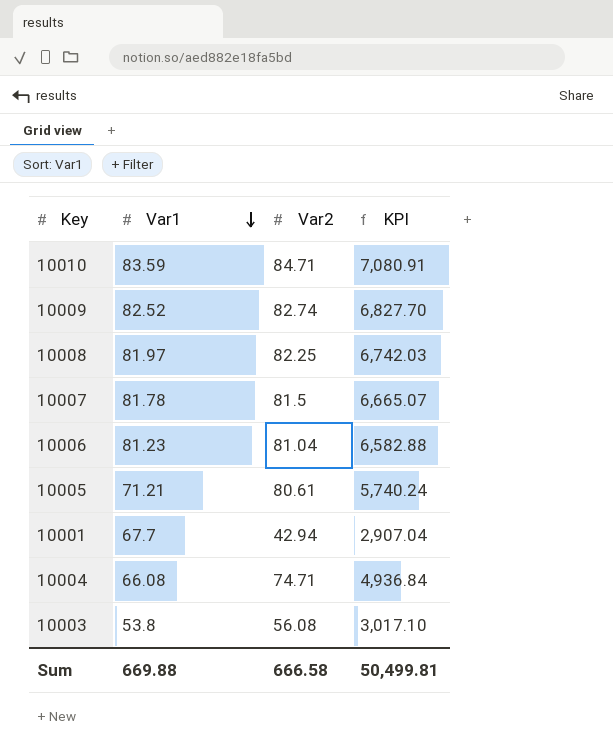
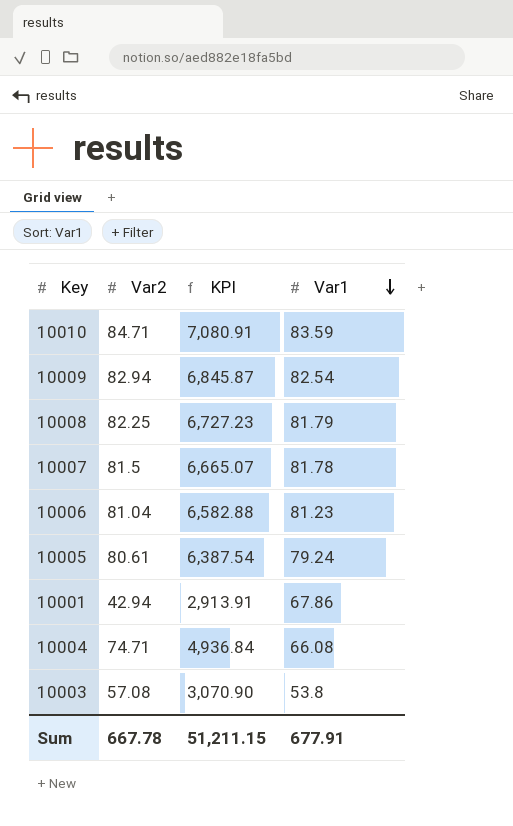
column Var1 | position: 2 -> 4
10009 | Var2: 82.74 -> 82.94
10009 | KPI: 6,827.70 -> 6,845.87
10009 | Var1: 82.52 -> 82.54
10008 | KPI: 6,742.03 -> 6,727.23
10008 | Var1: 81.97 -> 81.79
10005 | KPI: 5,740.24 -> 6,387.54
10005 | Var1: 71.21 -> 79.24
10001 | KPI: 2,907.04 -> 2,913.91
10001 | Var1: 67.7 -> 67.86
10003 | Var2: 56.08 -> 57.08
10003 | KPI: 3,017.10 -> 3,070.90
Sum | Var2: 666.58 -> 667.78
Sum | KPI: 50,499.81 -> 51,211.15
Sum | Var1: 669.88 -> 677.91

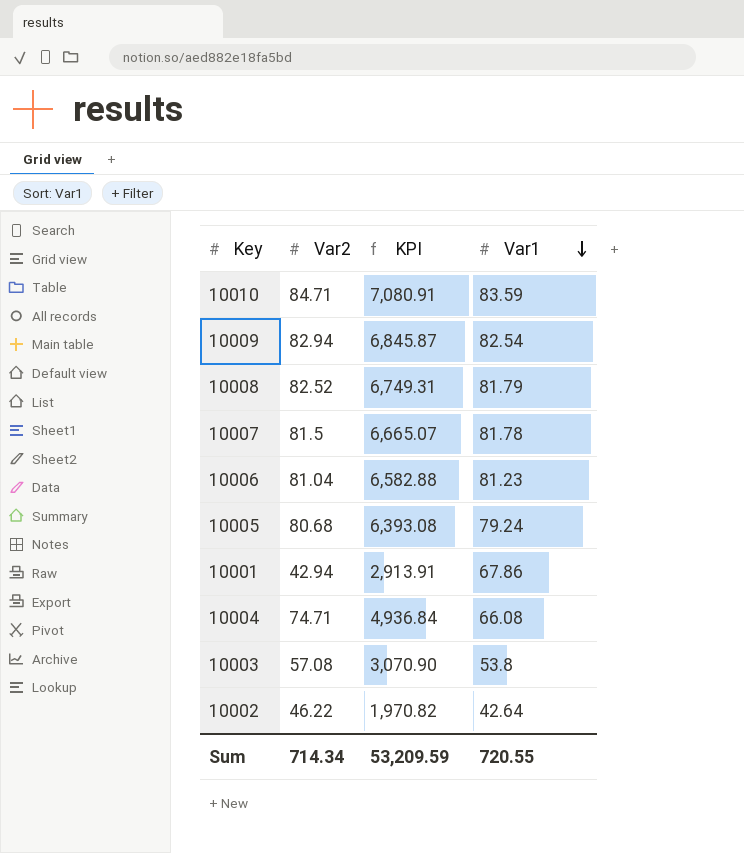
10008 | Var2: 82.25 -> 82.52
10008 | KPI: 6,727.23 -> 6,749.31
10005 | Var2: 80.61 -> 80.68
10005 | KPI: 6,387.54 -> 6,393.08
row 10002: none -> 46.22 | 1,970.82 | 42.64
Sum | Var2: 667.78 -> 714.34
Sum | KPI: 51,211.15 -> 53,209.59
Sum | Var1: 677.91 -> 720.55

